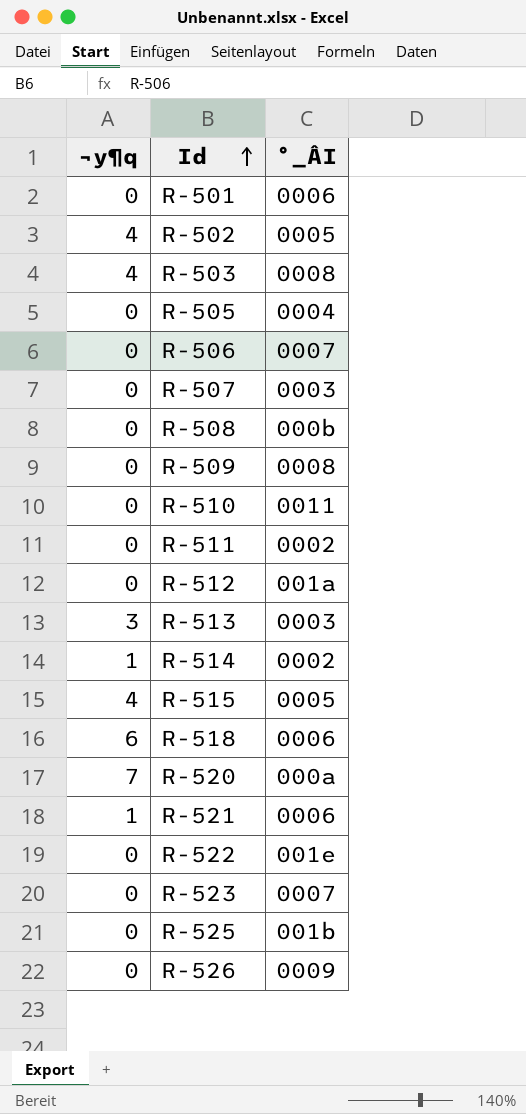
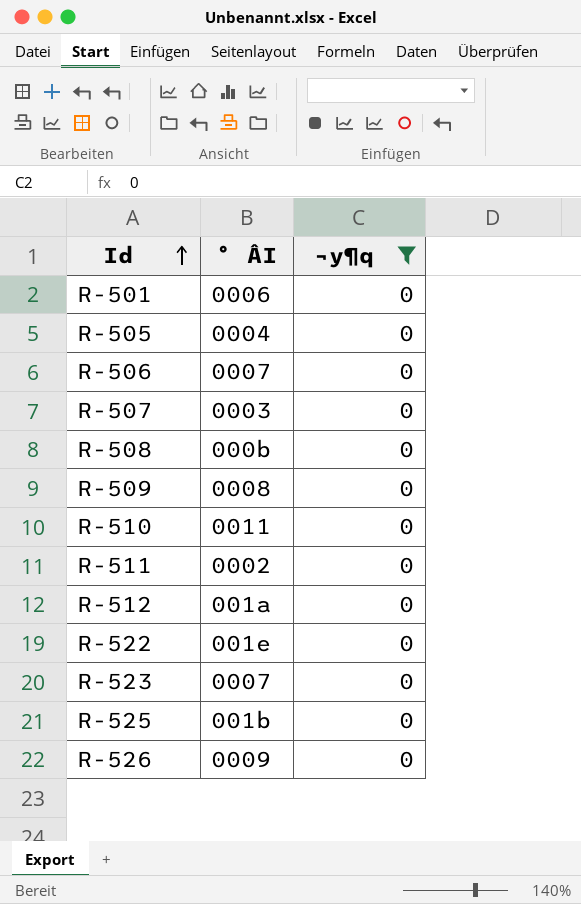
filter: none -> ¬y¶q = 0
column name: °_ÂI -> ° ÂI
column ¬y¶q | position: 1 -> 3

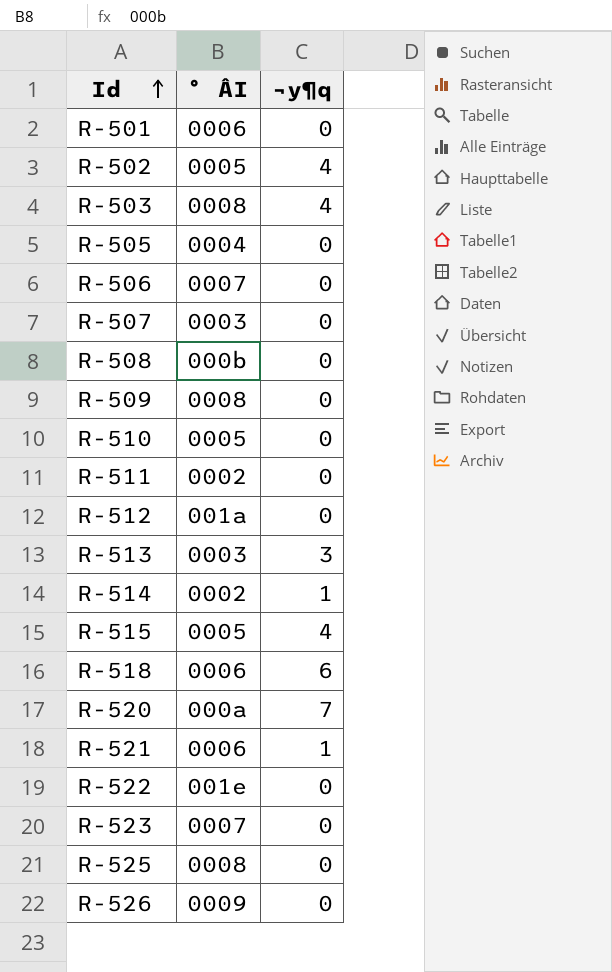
filter: ¬y¶q = 0 -> none
R-510 | ° ÂI: 0011 -> 0005
R-525 | ° ÂI: 001b -> 0008

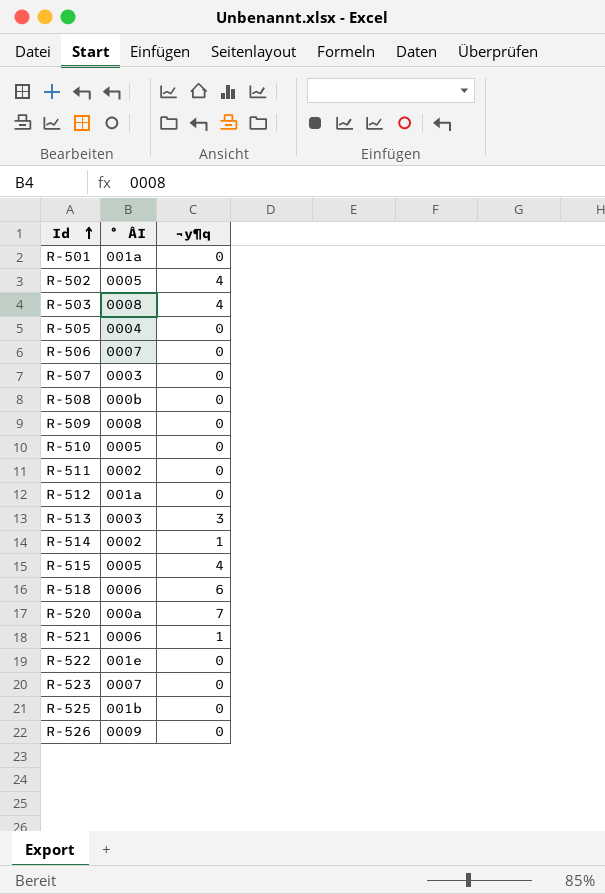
R-501 | ° ÂI: 0006 -> 001a
R-525 | ° ÂI: 0008 -> 001b

